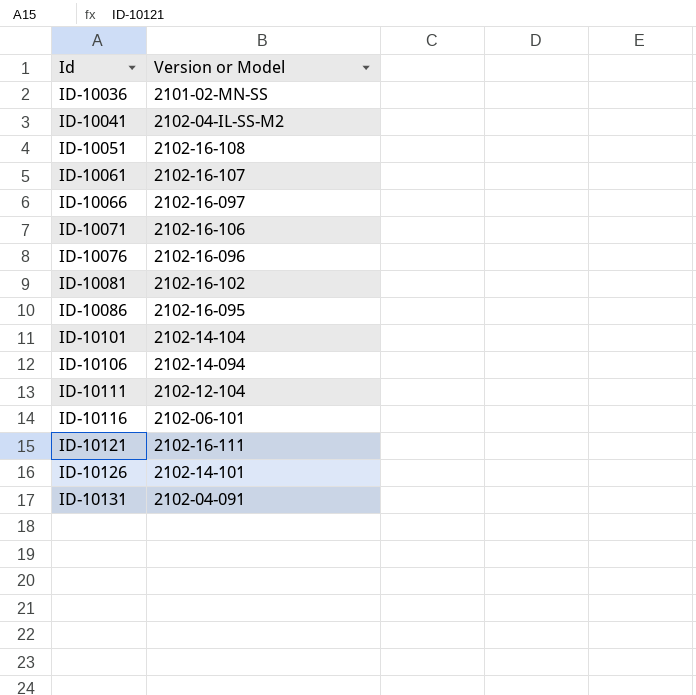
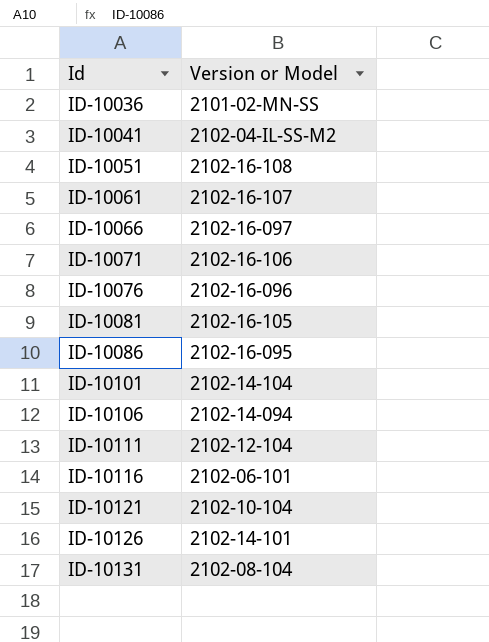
ID-10081 | Version or Model: 2102-16-102 -> 2102-16-105
ID-10121 | Version or Model: 2102-16-111 -> 2102-10-104
ID-10131 | Version or Model: 2102-04-091 -> 2102-08-104

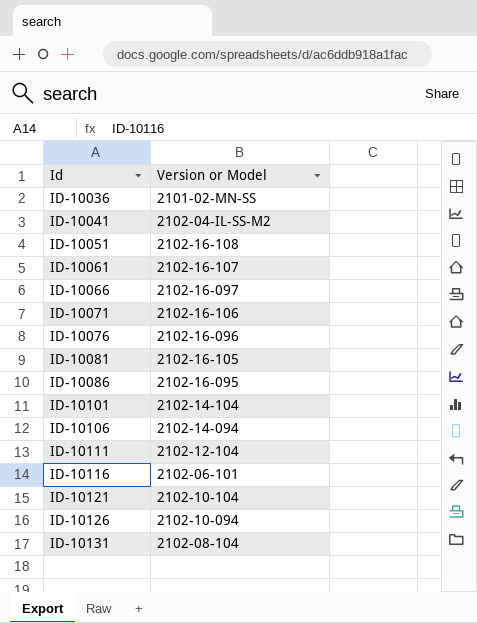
ID-10126 | Version or Model: 2102-14-101 -> 2102-10-094

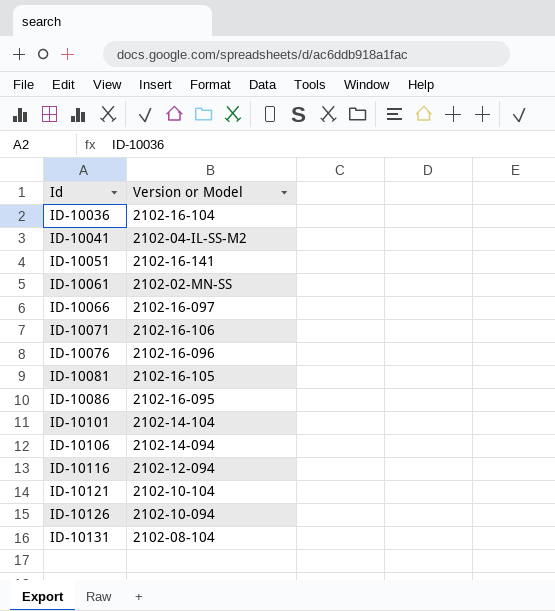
row ID-10111: 2102-12-104 -> none
ID-10036 | Version or Model: 2101-02-MN-SS -> 2102-16-104
ID-10051 | Version or Model: 2102-16-108 -> 2102-16-141
ID-10061 | Version or Model: 2102-16-107 -> 2102-02-MN-SS
ID-10116 | Version or Model: 2102-06-101 -> 2102-12-094

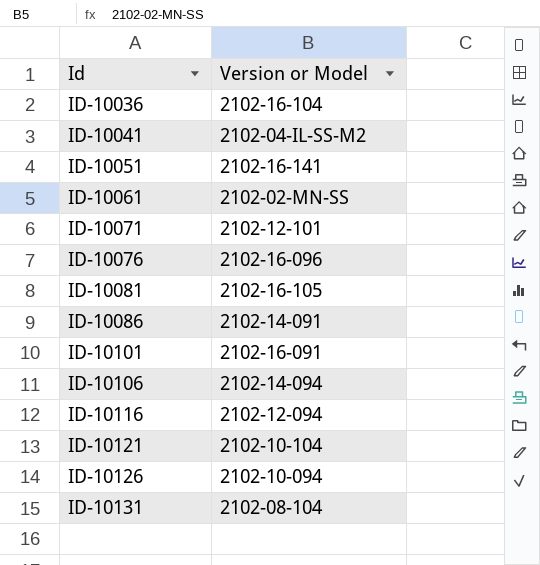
row ID-10066: 2102-16-097 -> none
ID-10071 | Version or Model: 2102-16-106 -> 2102-12-101
ID-10086 | Version or Model: 2102-16-095 -> 2102-14-091
ID-10101 | Version or Model: 2102-14-104 -> 2102-16-091

